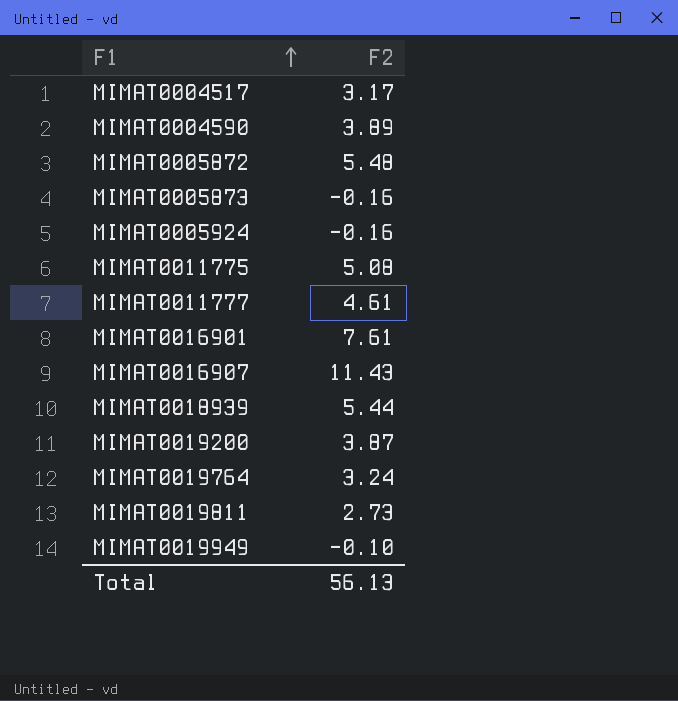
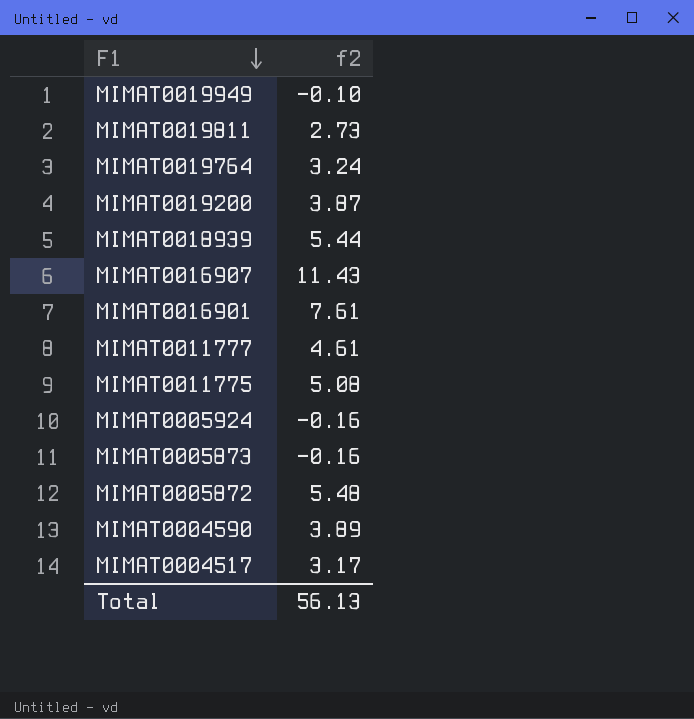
row order: F1 ascending -> F1 descending
column name: F2 -> f2

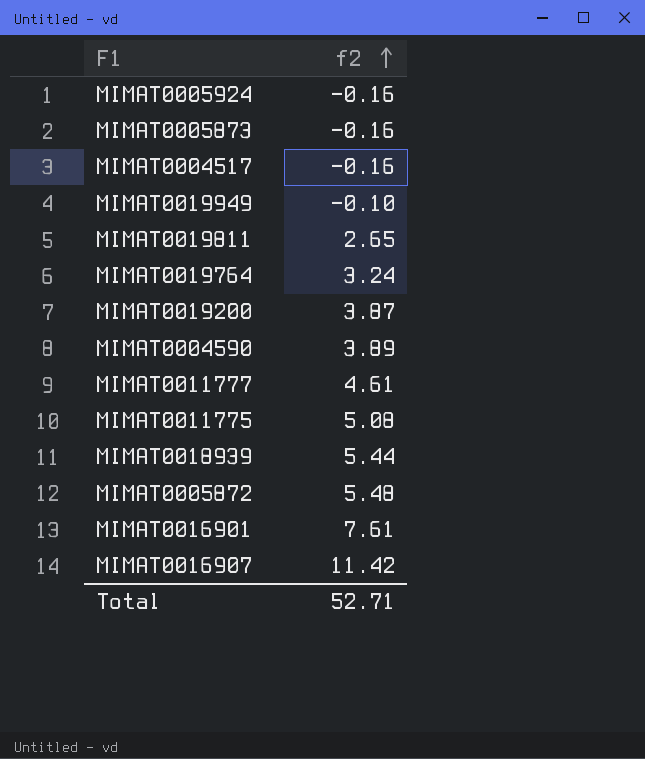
row order: F1 descending -> f2 ascending
MIMAT0004517 | f2: 3.17 -> -0.16
MIMAT0019811 | f2: 2.73 -> 2.65
MIMAT0016907 | f2: 11.43 -> 11.42
Total | f2: 56.13 -> 52.71

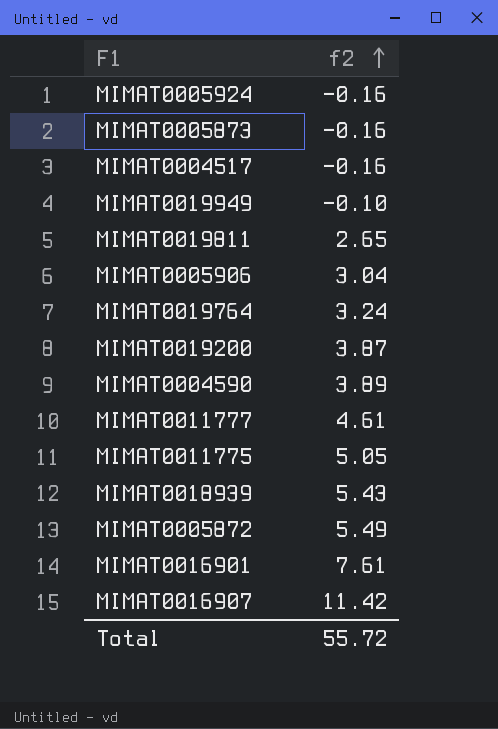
row MIMAT0005906: none -> 3.04
MIMAT0011775 | f2: 5.08 -> 5.05
MIMAT0018939 | f2: 5.44 -> 5.43
MIMAT0005872 | f2: 5.48 -> 5.49
Total | f2: 52.71 -> 55.72

